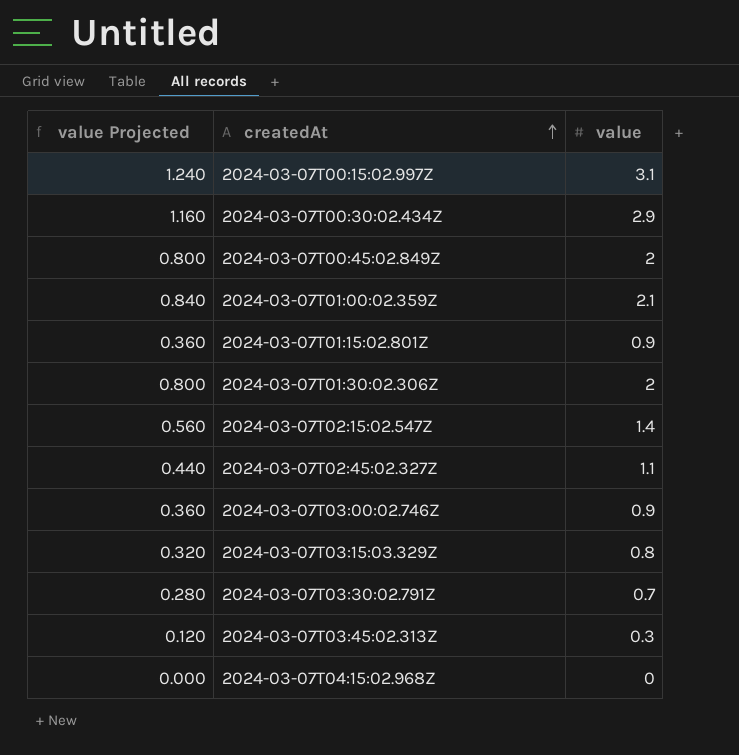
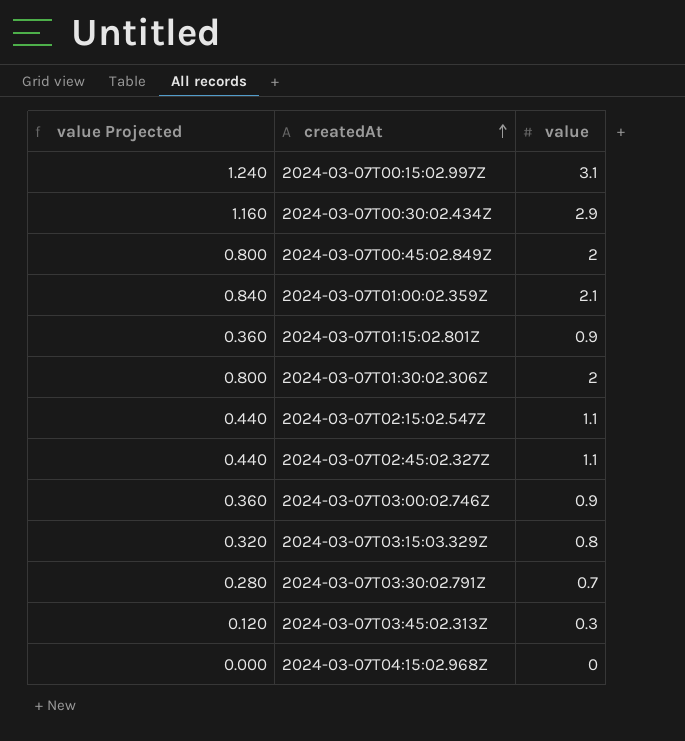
2024-03-07T02:15:02.547Z | value Projected: 0.560 -> 0.440
2024-03-07T02:15:02.547Z | value: 1.4 -> 1.1

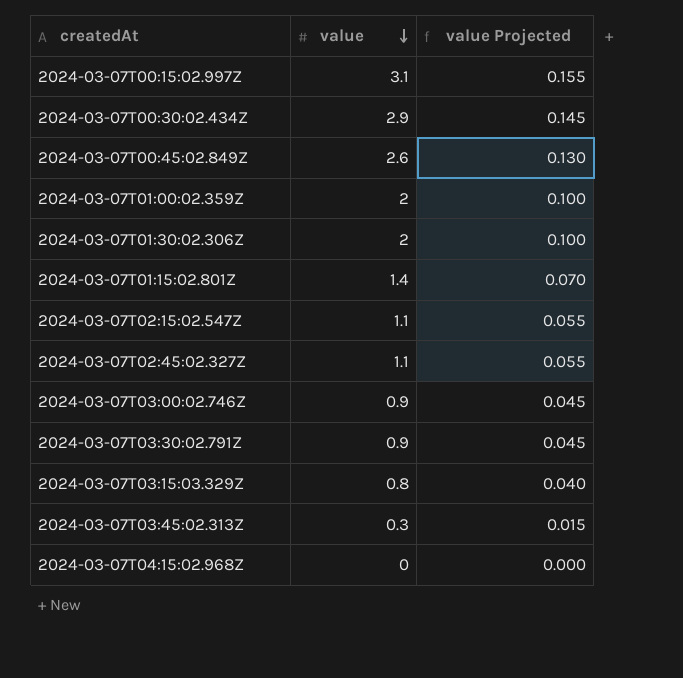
row order: createdAt ascending -> value descending
column value Projected | formula: [value] * 0.4 -> [value] * 0.05
column value Projected | position: 1 -> 3
2024-03-07T00:45:02.849Z | value: 2 -> 2.6
2024-03-07T01:00:02.359Z | value: 2.1 -> 2
2024-03-07T01:15:02.801Z | value: 0.9 -> 1.4
2024-03-07T03:30:02.791Z | value: 0.7 -> 0.9

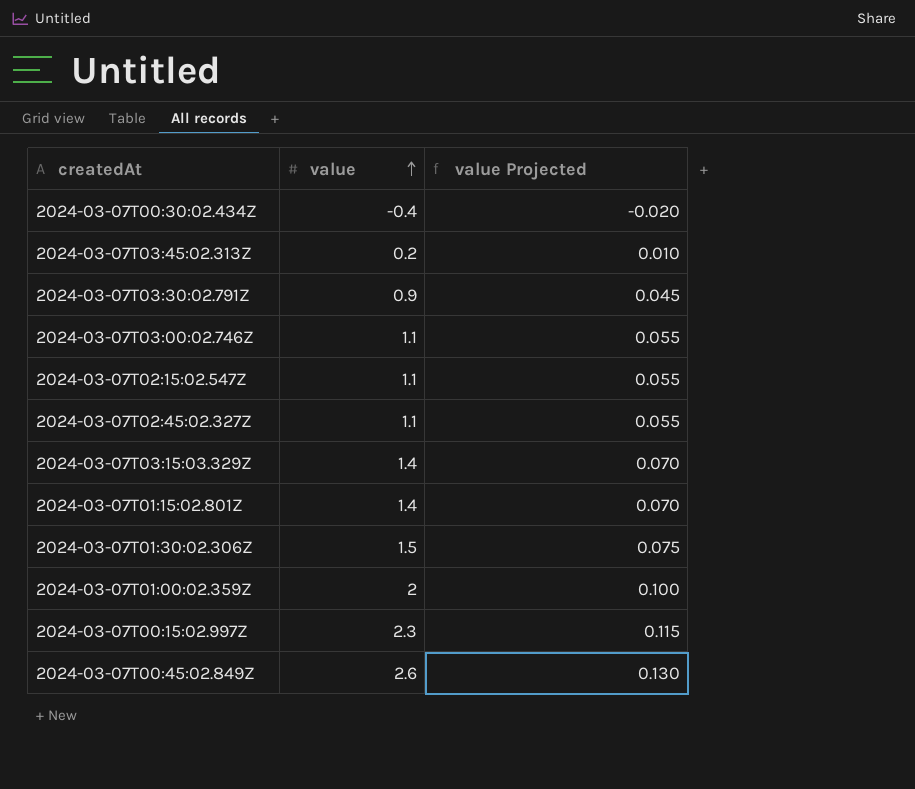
row order: value descending -> value ascending
row 2024-03-07T04:15:02.968Z: 0 | 0.000 -> none
2024-03-07T00:30:02.434Z | value: 2.9 -> -0.4
2024-03-07T00:30:02.434Z | value Projected: 0.145 -> -0.020
2024-03-07T03:45:02.313Z | value: 0.3 -> 0.2
2024-03-07T03:45:02.313Z | value Projected: 0.015 -> 0.010
2024-03-07T03:00:02.746Z | value: 0.9 -> 1.1
2024-03-07T03:00:02.746Z | value Projected: 0.045 -> 0.055
2024-03-07T03:15:03.329Z | value: 0.8 -> 1.4
2024-03-07T03:15:03.329Z | value Projected: 0.040 -> 0.070
2024-03-07T01:30:02.306Z | value: 2 -> 1.5
2024-03-07T01:30:02.306Z | value Projected: 0.100 -> 0.075
2024-03-07T00:15:02.997Z | value: 3.1 -> 2.3
2024-03-07T00:15:02.997Z | value Projected: 0.155 -> 0.115

